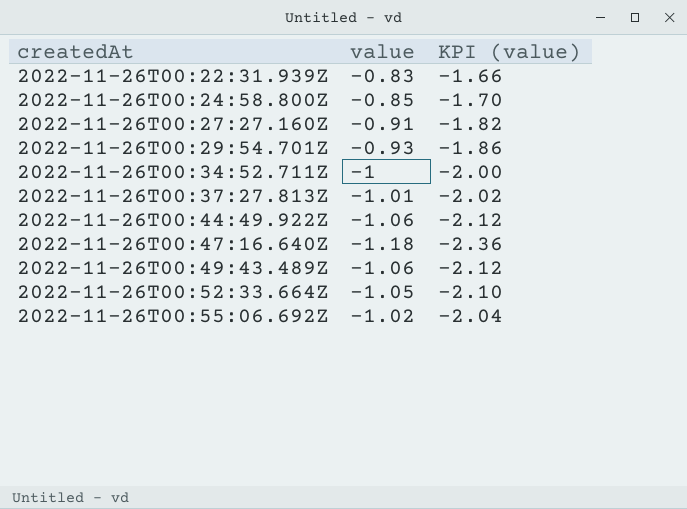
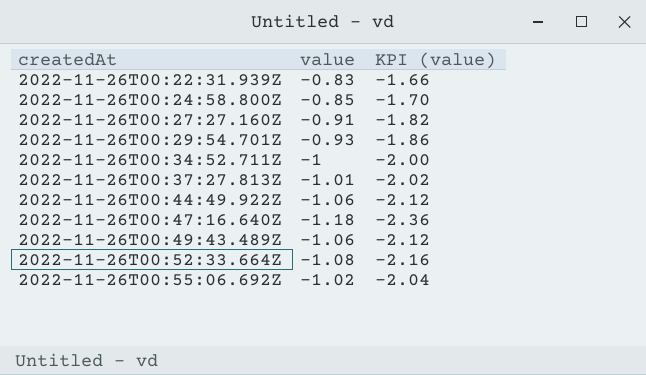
2022-11-26T00:52:33.664Z | value: -1.05 -> -1.08
2022-11-26T00:52:33.664Z | KPI (value): -2.10 -> -2.16

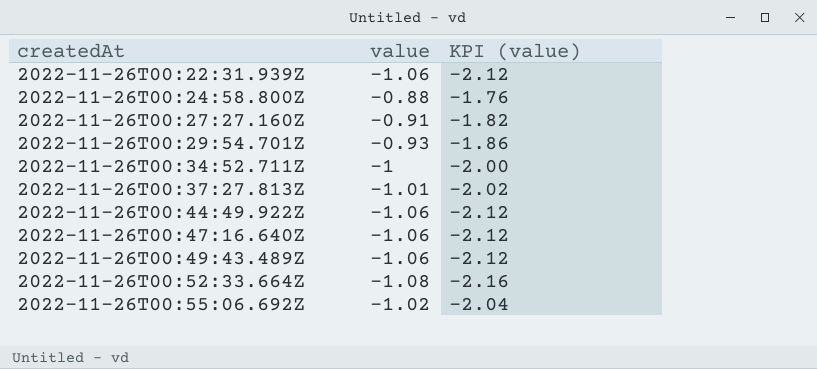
2022-11-26T00:22:31.939Z | value: -0.83 -> -1.06
2022-11-26T00:22:31.939Z | KPI (value): -1.66 -> -2.12
2022-11-26T00:24:58.800Z | value: -0.85 -> -0.88
2022-11-26T00:24:58.800Z | KPI (value): -1.70 -> -1.76
2022-11-26T00:47:16.640Z | value: -1.18 -> -1.06
2022-11-26T00:47:16.640Z | KPI (value): -2.36 -> -2.12

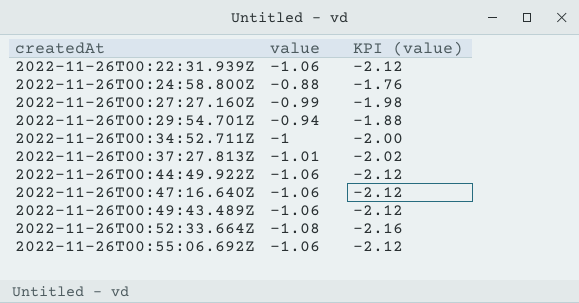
2022-11-26T00:27:27.160Z | value: -0.91 -> -0.99
2022-11-26T00:27:27.160Z | KPI (value): -1.82 -> -1.98
2022-11-26T00:29:54.701Z | value: -0.93 -> -0.94
2022-11-26T00:29:54.701Z | KPI (value): -1.86 -> -1.88
2022-11-26T00:55:06.692Z | value: -1.02 -> -1.06
2022-11-26T00:55:06.692Z | KPI (value): -2.04 -> -2.12

